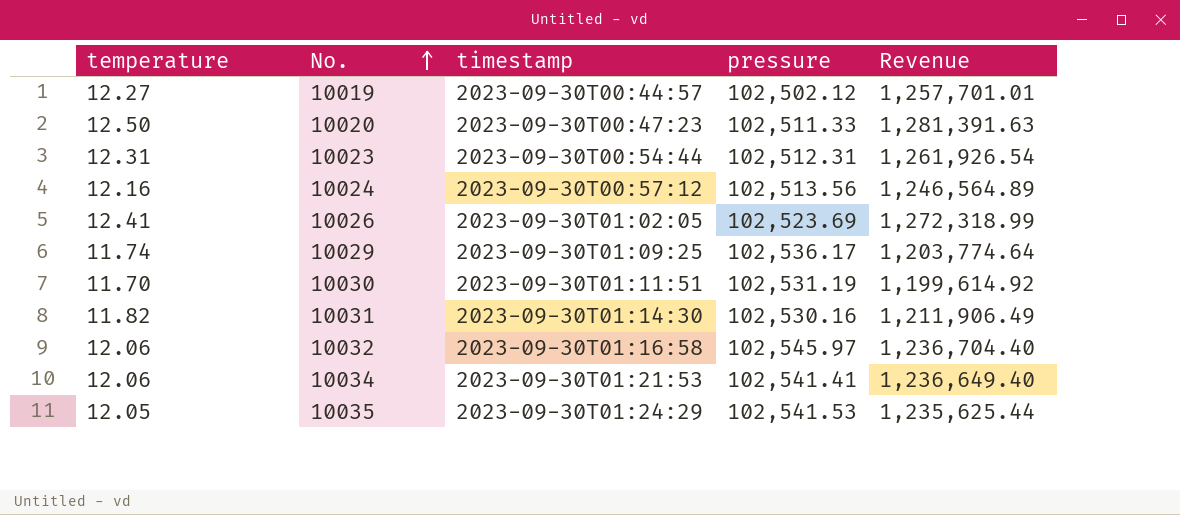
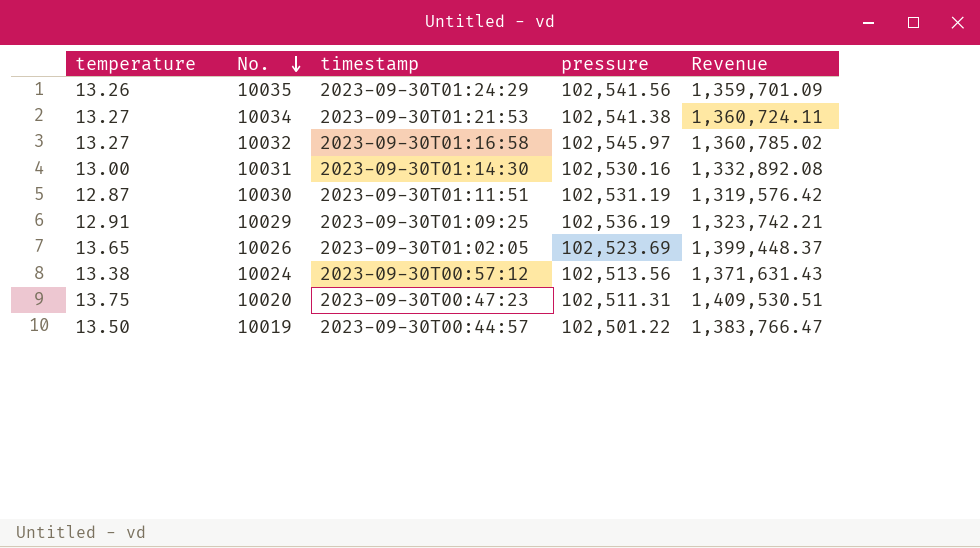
row order: No. ascending -> No. descending
row 10023: 12.31 | 2023-09-30T00:54:44 | 102,512.31 | 1,261,926.54 -> none
10035 | temperature: 12.05 -> 13.26
10035 | pressure: 102,541.53 -> 102,541.56
10035 | Revenue: 1,235,625.44 -> 1,359,701.09
10034 | temperature: 12.06 -> 13.27
10034 | pressure: 102,541.41 -> 102,541.38
10034 | Revenue: 1,236,649.40 -> 1,360,724.11
10032 | temperature: 12.06 -> 13.27
10032 | Revenue: 1,236,704.40 -> 1,360,785.02
10031 | temperature: 11.82 -> 13.00
10031 | Revenue: 1,211,906.49 -> 1,332,892.08
10030 | temperature: 11.70 -> 12.87
10030 | Revenue: 1,199,614.92 -> 1,319,576.42
10029 | temperature: 11.74 -> 12.91
10029 | pressure: 102,536.17 -> 102,536.19
10029 | Revenue: 1,203,774.64 -> 1,323,742.21
10026 | temperature: 12.41 -> 13.65
10026 | Revenue: 1,272,318.99 -> 1,399,448.37
10024 | temperature: 12.16 -> 13.38
10024 | Revenue: 1,246,564.89 -> 1,371,631.43
10020 | temperature: 12.50 -> 13.75
10020 | pressure: 102,511.33 -> 102,511.31
10020 | Revenue: 1,281,391.63 -> 1,409,530.51
10019 | temperature: 12.27 -> 13.50
10019 | pressure: 102,502.12 -> 102,501.22
10019 | Revenue: 1,257,701.01 -> 1,383,766.47

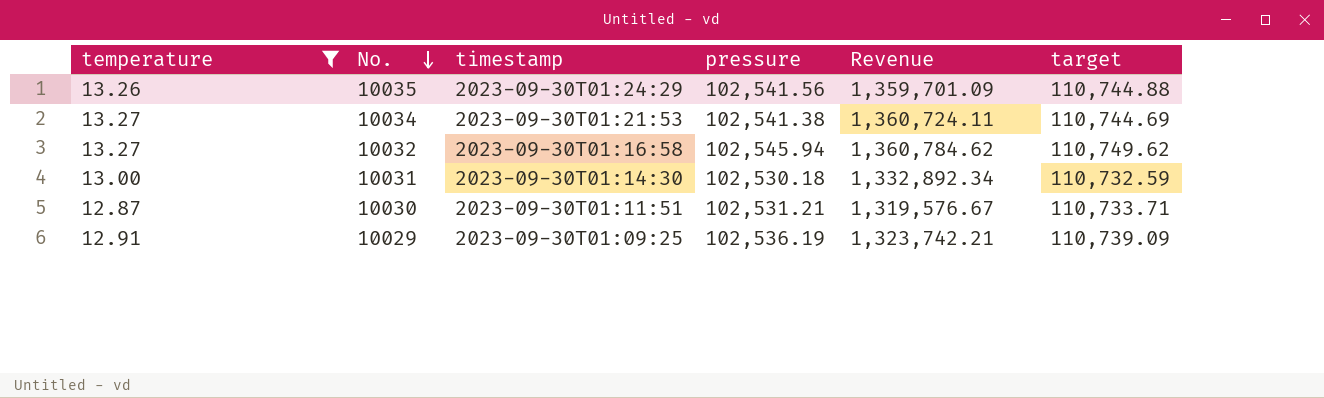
filter: none -> temperature <= 13.27
column target | formula: none -> [pressure] * 1.08
10032 | pressure: 102,545.97 -> 102,545.94
10032 | Revenue: 1,360,785.02 -> 1,360,784.62
10031 | pressure: 102,530.16 -> 102,530.18
10031 | Revenue: 1,332,892.08 -> 1,332,892.34
10030 | pressure: 102,531.19 -> 102,531.21
10030 | Revenue: 1,319,576.42 -> 1,319,576.67

